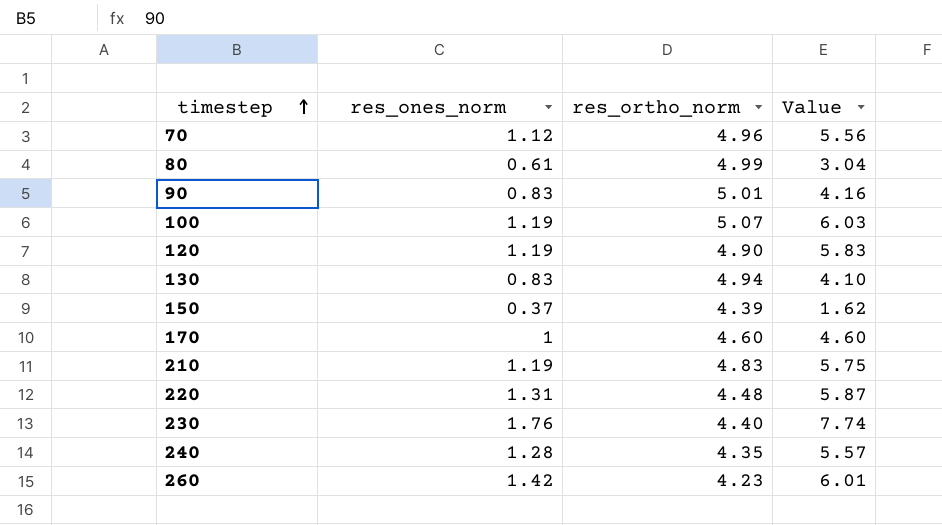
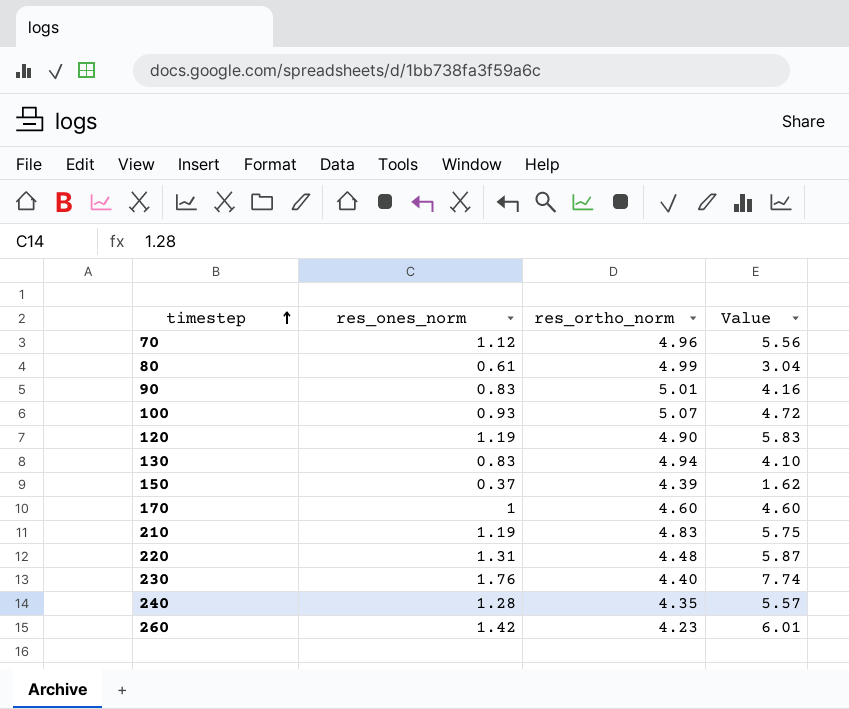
100 | res_ones_norm: 1.19 -> 0.93
100 | Value: 6.03 -> 4.72

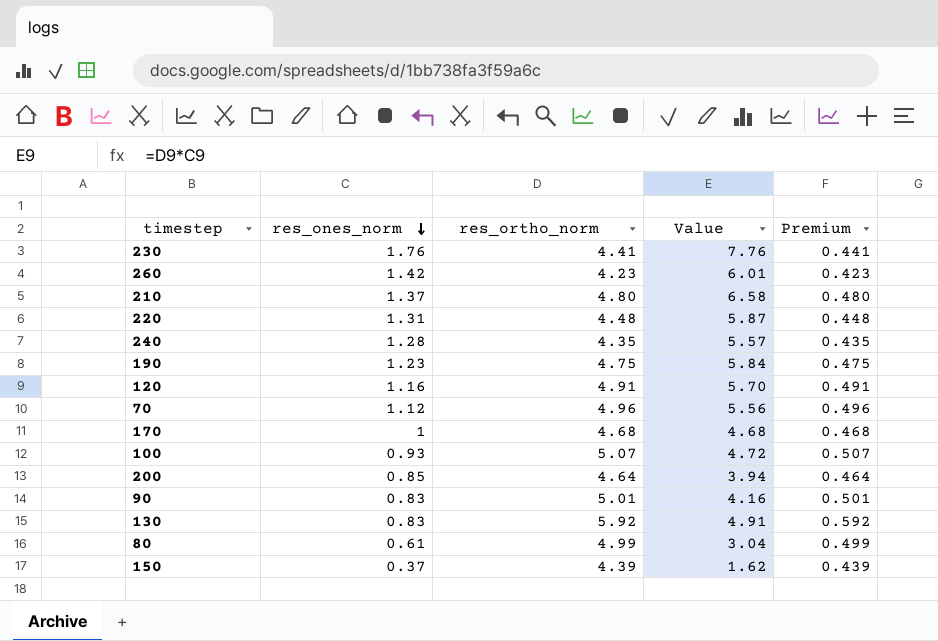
row order: timestep ascending -> res_ones_norm descending
column Premium | formula: none -> [res_ortho_norm] * 0.1
230 | res_ortho_norm: 4.40 -> 4.41
230 | Value: 7.74 -> 7.76
210 | res_ones_norm: 1.19 -> 1.37
210 | res_ortho_norm: 4.83 -> 4.80
210 | Value: 5.75 -> 6.58
row 190: none -> 1.23 | 4.75 | 5.84 | 0.475
120 | res_ones_norm: 1.19 -> 1.16
120 | res_ortho_norm: 4.90 -> 4.91
120 | Value: 5.83 -> 5.70
170 | res_ortho_norm: 4.60 -> 4.68
170 | Value: 4.60 -> 4.68
row 200: none -> 0.85 | 4.64 | 3.94 | 0.464
130 | res_ortho_norm: 4.94 -> 5.92
130 | Value: 4.10 -> 4.91

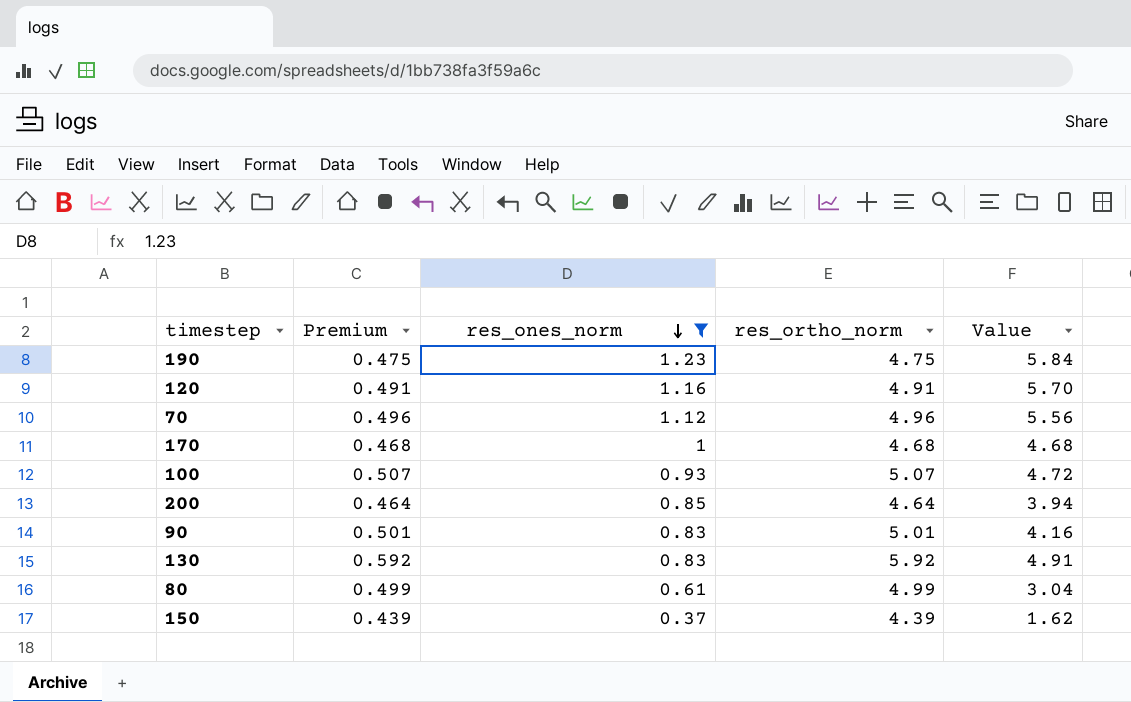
filter: none -> res_ones_norm <= 1.23
column Premium | position: 5 -> 2

